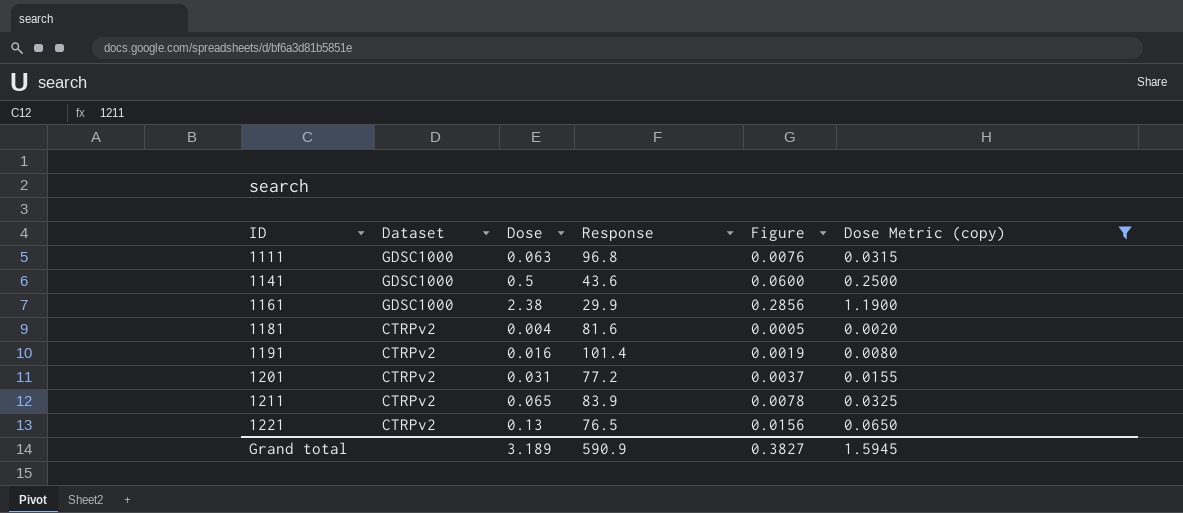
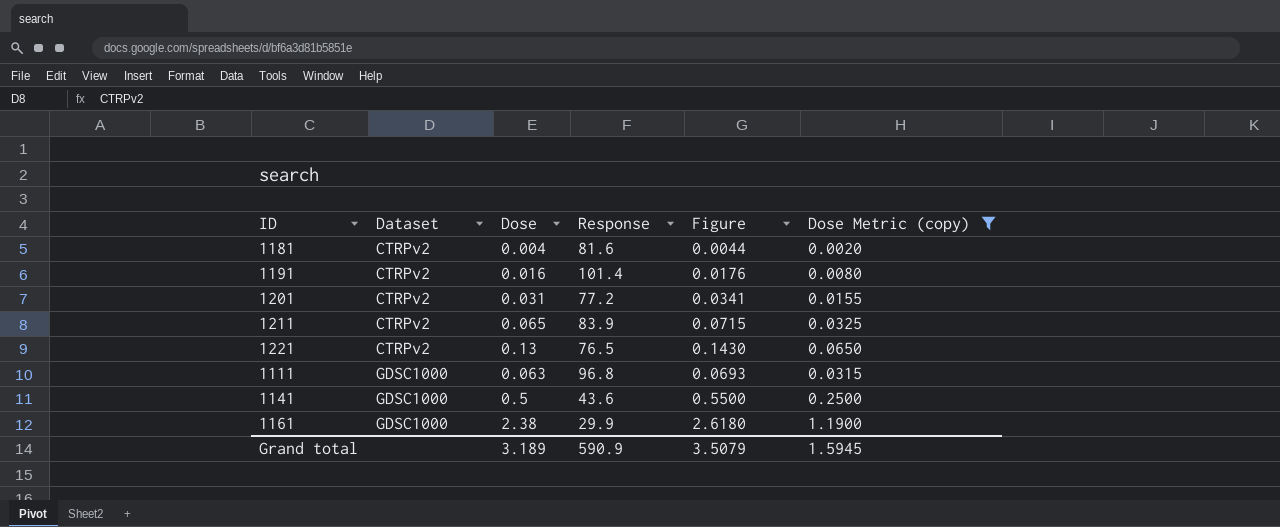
row order: ID ascending -> Dataset ascending
column Figure | formula: [Dose] * 0.12 -> [Dose] * 1.1
Grand total | Figure: 0.3827 -> 3.5079

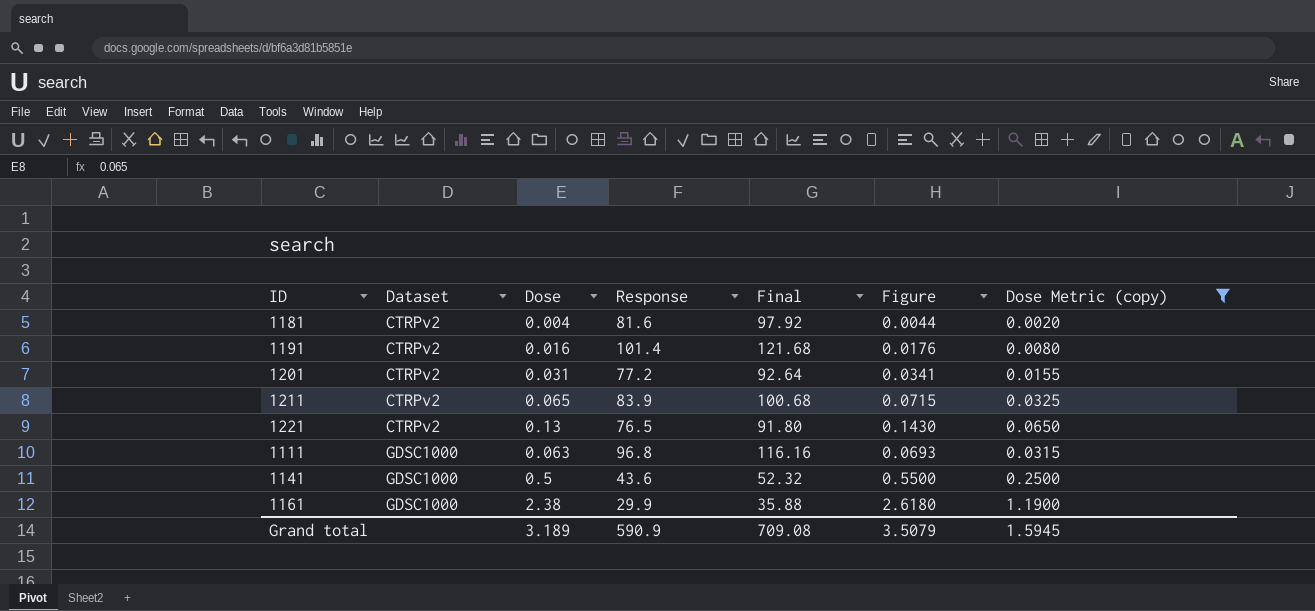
column Final | formula: none -> [Response] * 1.2

